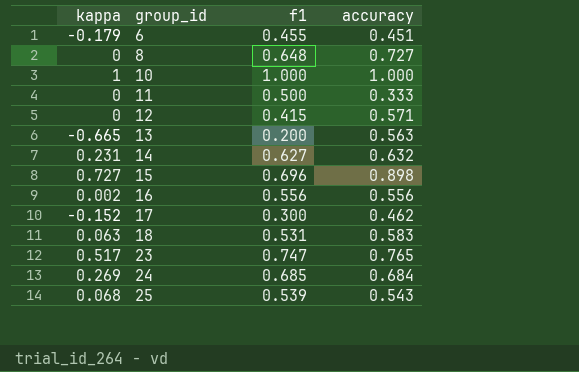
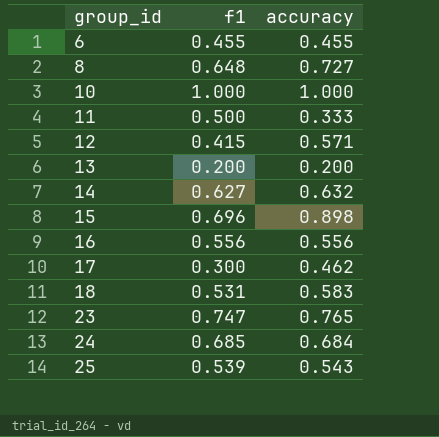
column kappa | position: 1 -> none
6 | accuracy: 0.451 -> 0.455
13 | accuracy: 0.563 -> 0.200

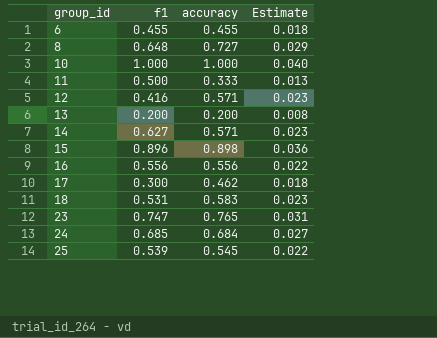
column Estimate | formula: none -> [accuracy] * 0.04
12 | f1: 0.415 -> 0.416
14 | accuracy: 0.632 -> 0.571
15 | f1: 0.696 -> 0.896
25 | accuracy: 0.543 -> 0.545

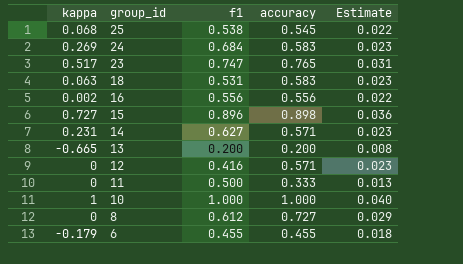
row order: group_id ascending -> group_id descending
column kappa | position: none -> 1
row 17: 0.300 | 0.462 | 0.018 -> none
25 | f1: 0.539 -> 0.538
24 | f1: 0.685 -> 0.684
24 | accuracy: 0.684 -> 0.583
24 | Estimate: 0.027 -> 0.023
8 | f1: 0.648 -> 0.612

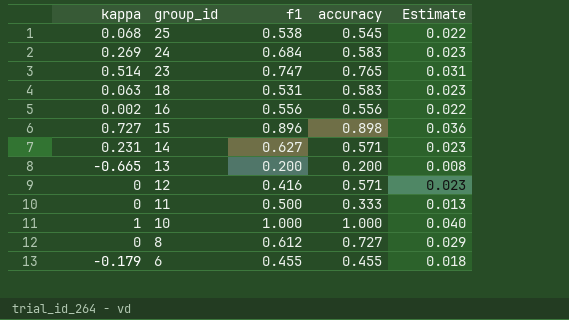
23 | kappa: 0.517 -> 0.514

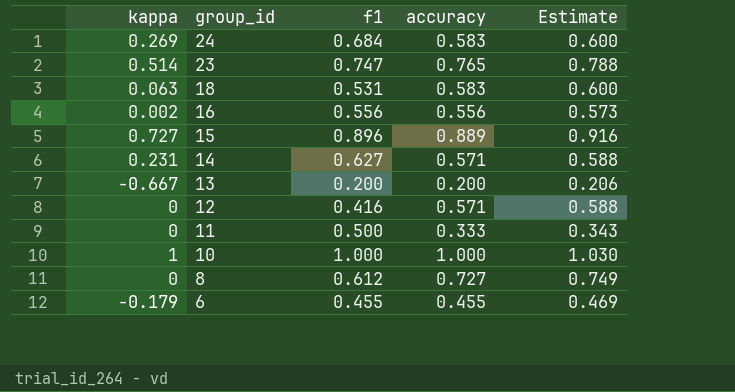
column Estimate | formula: [accuracy] * 0.04 -> [accuracy] * 1.03
row 25: 0.068 | 0.538 | 0.545 | 0.022 -> none
15 | accuracy: 0.898 -> 0.889
13 | kappa: -0.665 -> -0.667

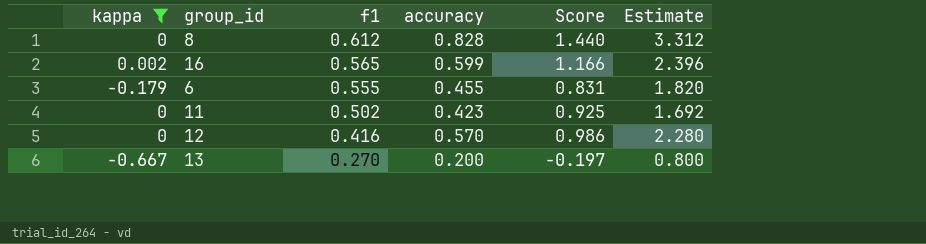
filter: none -> kappa <= 0.002
row order: group_id descending -> f1 descending
column Score | formula: none -> [kappa] + [f1] + [accuracy]
column Estimate | formula: [accuracy] * 1.03 -> [accuracy] * 4
8 | accuracy: 0.727 -> 0.828
16 | f1: 0.556 -> 0.565
16 | accuracy: 0.556 -> 0.599
6 | f1: 0.455 -> 0.555
11 | f1: 0.500 -> 0.502
11 | accuracy: 0.333 -> 0.423
12 | accuracy: 0.571 -> 0.570
13 | f1: 0.200 -> 0.270

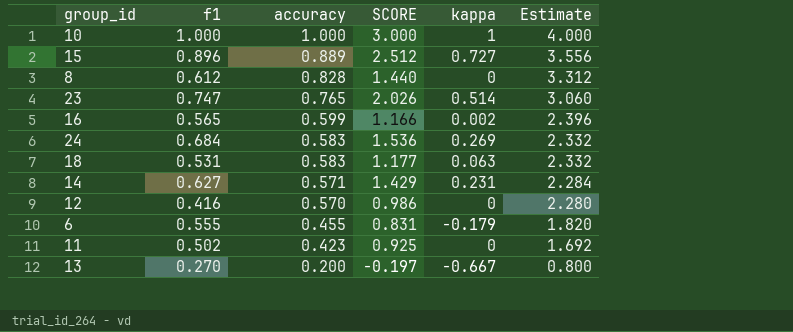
filter: kappa <= 0.002 -> none
row order: f1 descending -> accuracy descending
column name: Score -> SCORE
column kappa | position: 1 -> 5

